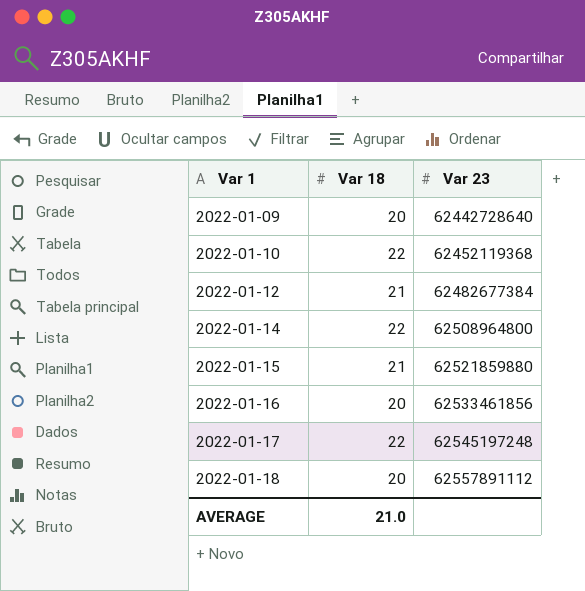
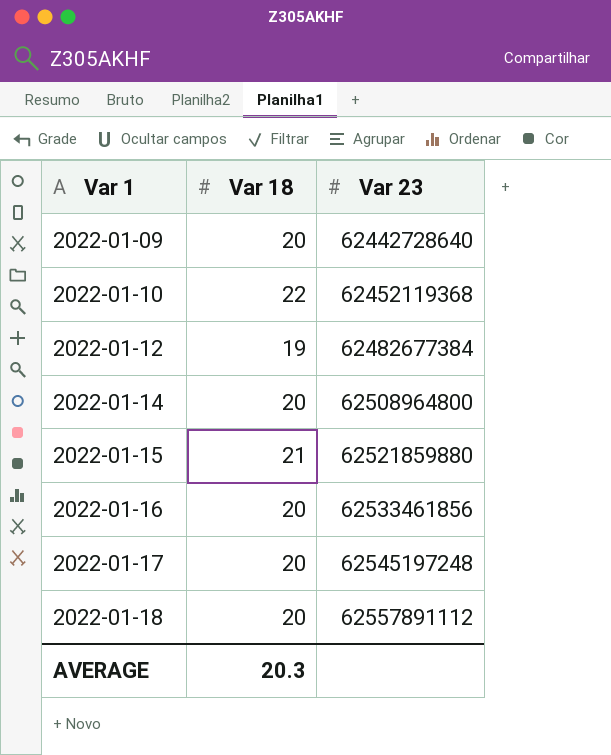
2022-01-12 | Var 18: 21 -> 19
2022-01-14 | Var 18: 22 -> 20
2022-01-17 | Var 18: 22 -> 20
AVERAGE | Var 18: 21.0 -> 20.3

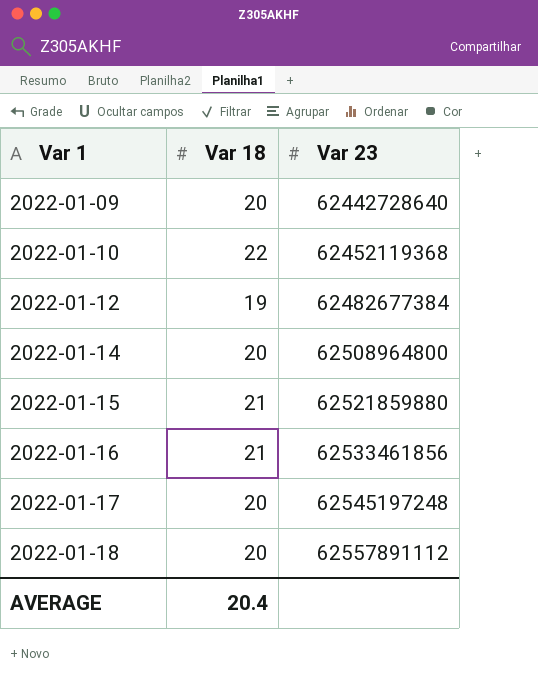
2022-01-16 | Var 18: 20 -> 21
AVERAGE | Var 18: 20.3 -> 20.4

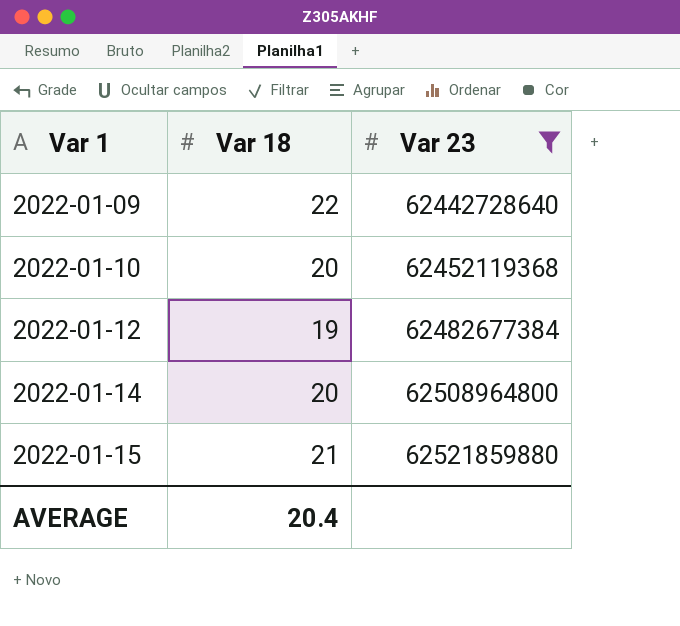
filter: none -> Var 23 <= 62521859880
2022-01-09 | Var 18: 20 -> 22
2022-01-10 | Var 18: 22 -> 20

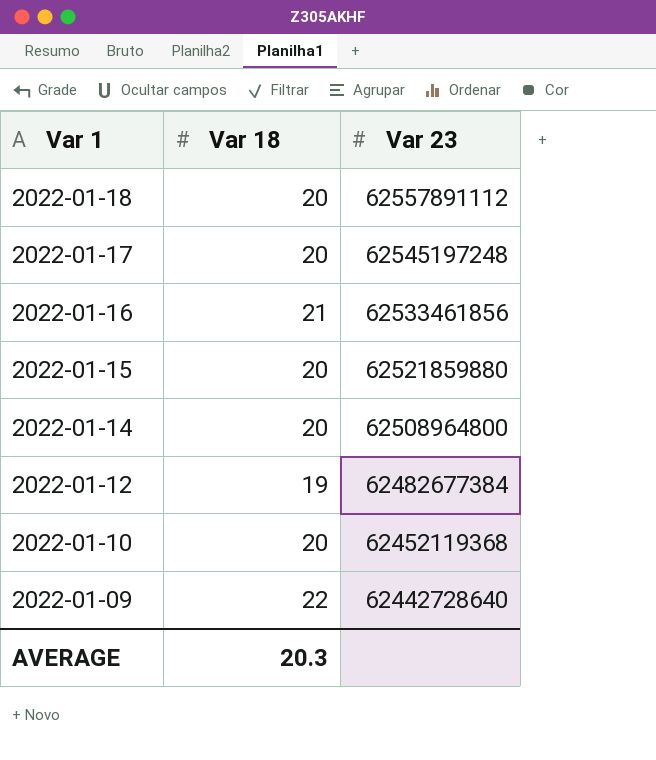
filter: Var 23 <= 62521859880 -> none
row order: Var 1 ascending -> Var 1 descending
2022-01-15 | Var 18: 21 -> 20
AVERAGE | Var 18: 20.4 -> 20.3

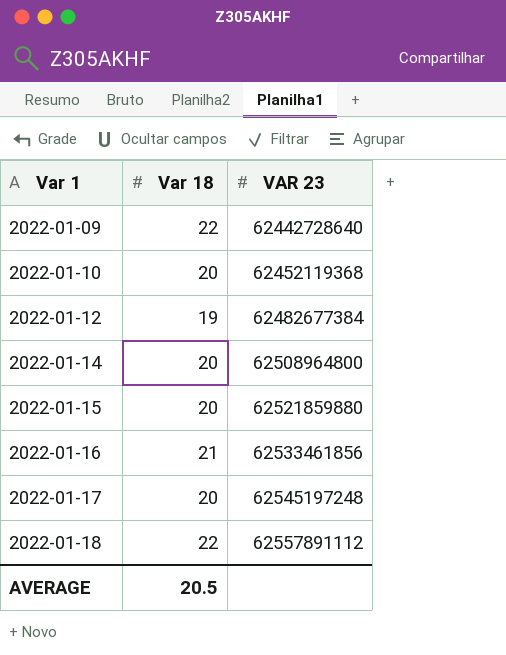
row order: Var 1 descending -> Var 1 ascending
column name: Var 23 -> VAR 23
2022-01-18 | Var 18: 20 -> 22
AVERAGE | Var 18: 20.3 -> 20.5

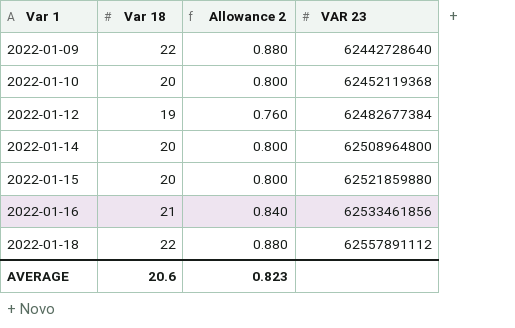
column Allowance 2 | formula: none -> [Var 18] * 0.04
row 2022-01-17: 20 | 62545197248 -> none
AVERAGE | Var 18: 20.5 -> 20.6

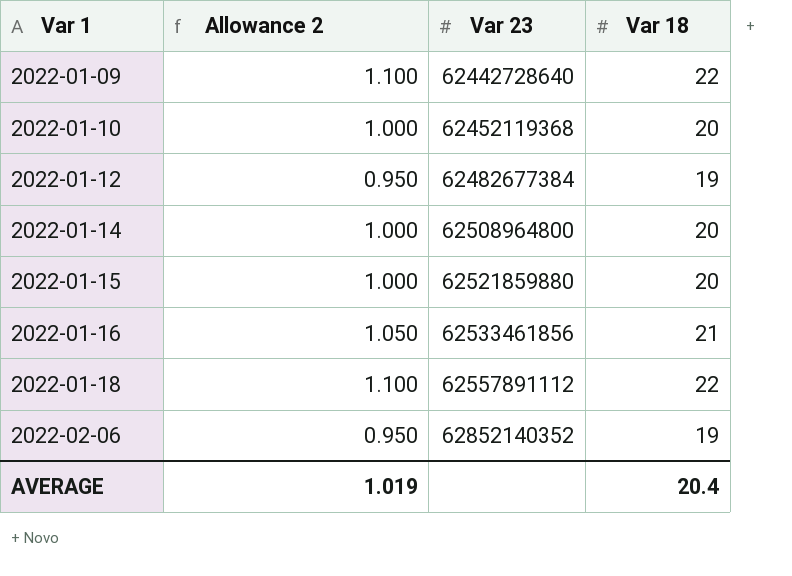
column Allowance 2 | formula: [Var 18] * 0.04 -> [Var 18] * 0.05
column name: VAR 23 -> Var 23
column Var 18 | position: 2 -> 4
row 2022-02-06: none -> 0.950 | 62852140352 | 19
AVERAGE | Allowance 2: 0.823 -> 1.019
AVERAGE | Var 18: 20.6 -> 20.4

